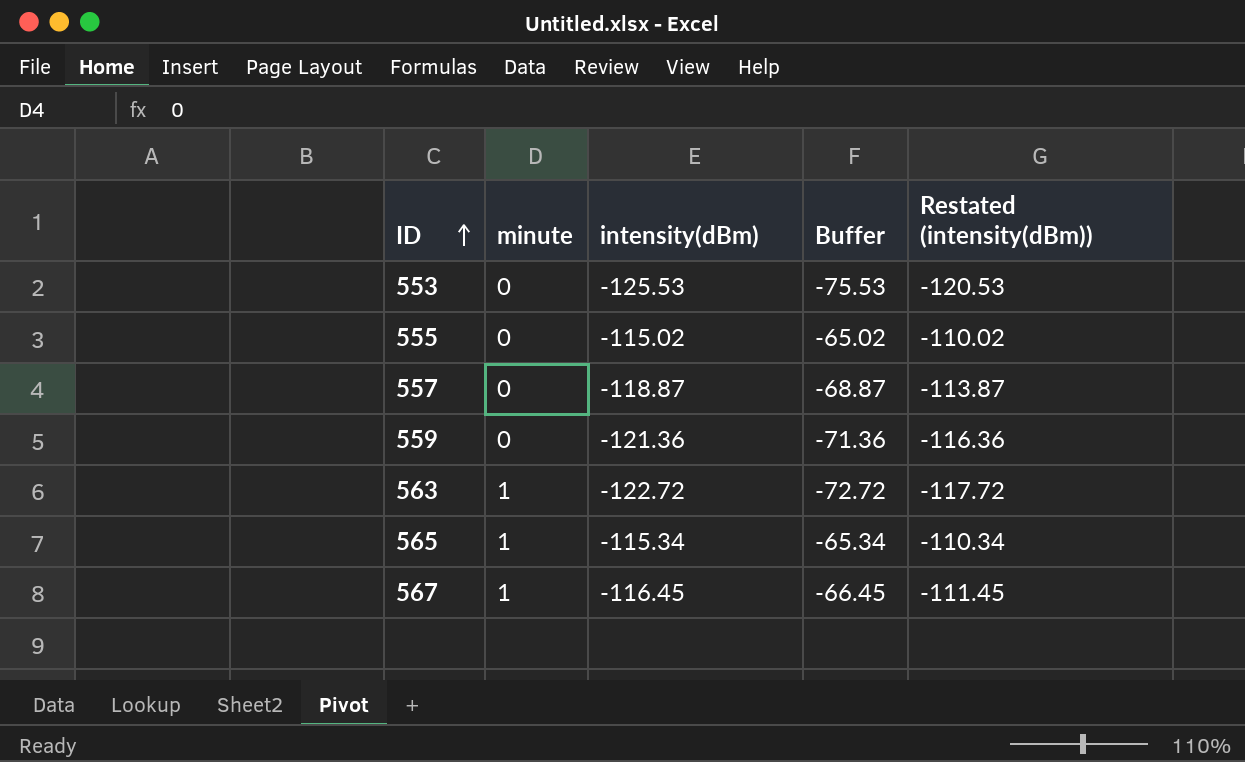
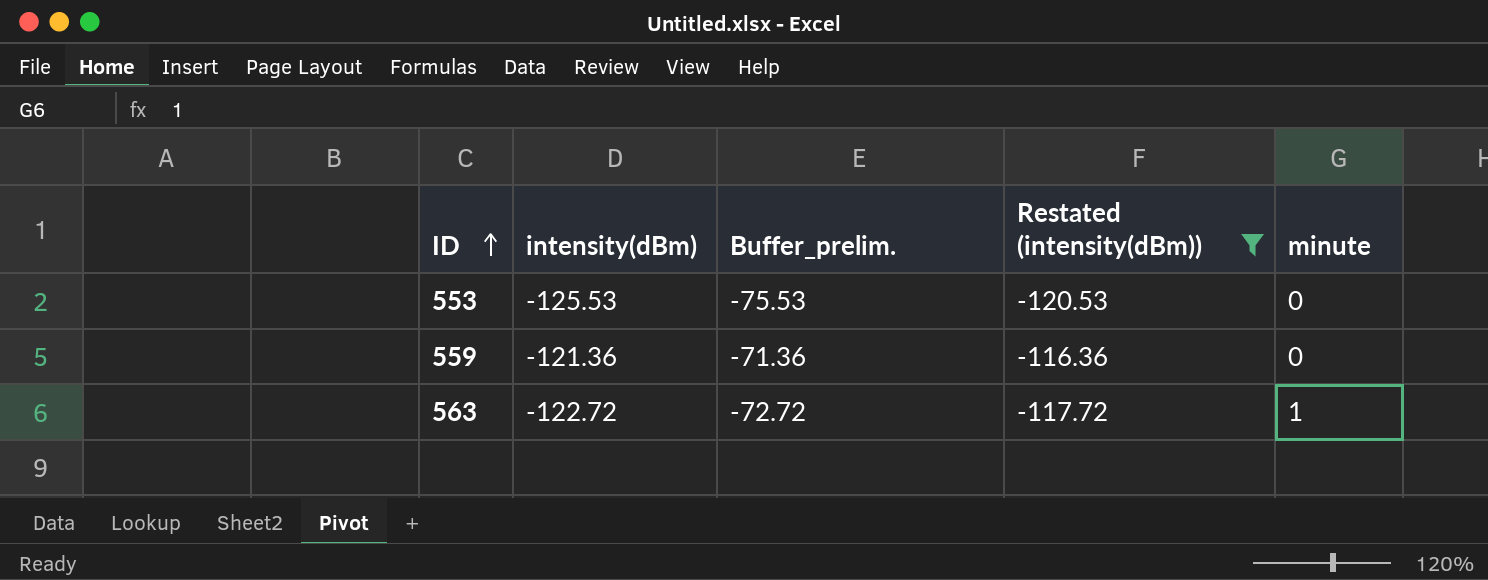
filter: none -> Restated (intensity(dBm)) <= -116.36
column name: Buffer -> Buffer_prelim.
column minute | position: 2 -> 5

